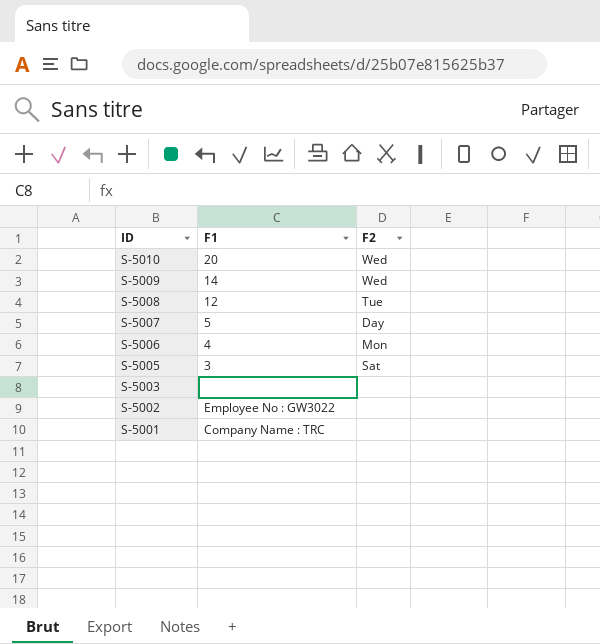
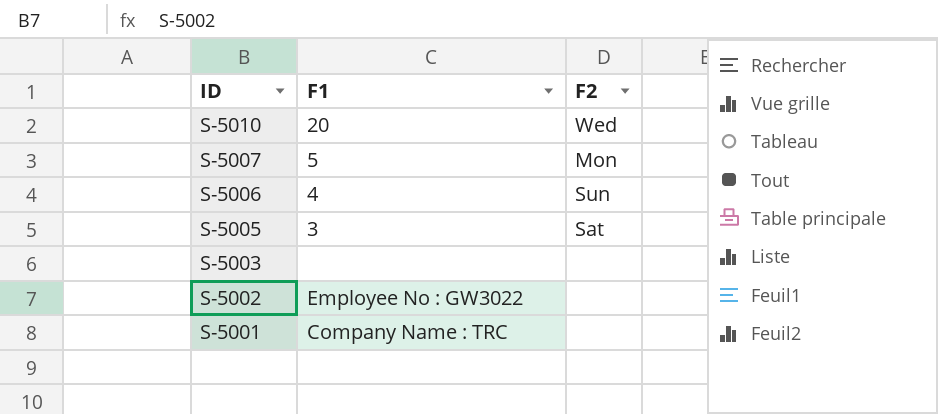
row S-5009: 14 | Wed -> none
row S-5008: 12 | Tue -> none
S-5007 | F2: Day -> Mon
S-5006 | F2: Mon -> Sun

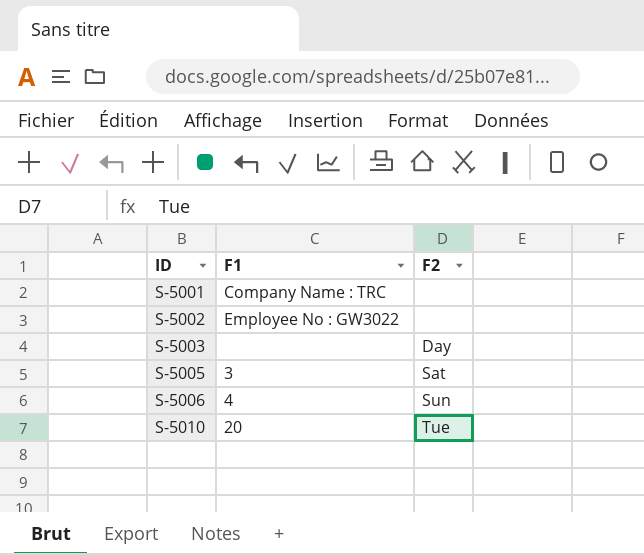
row order: ID descending -> ID ascending
row S-5007: 5 | Mon -> none
S-5003 | F2: none -> Day
S-5010 | F2: Wed -> Tue

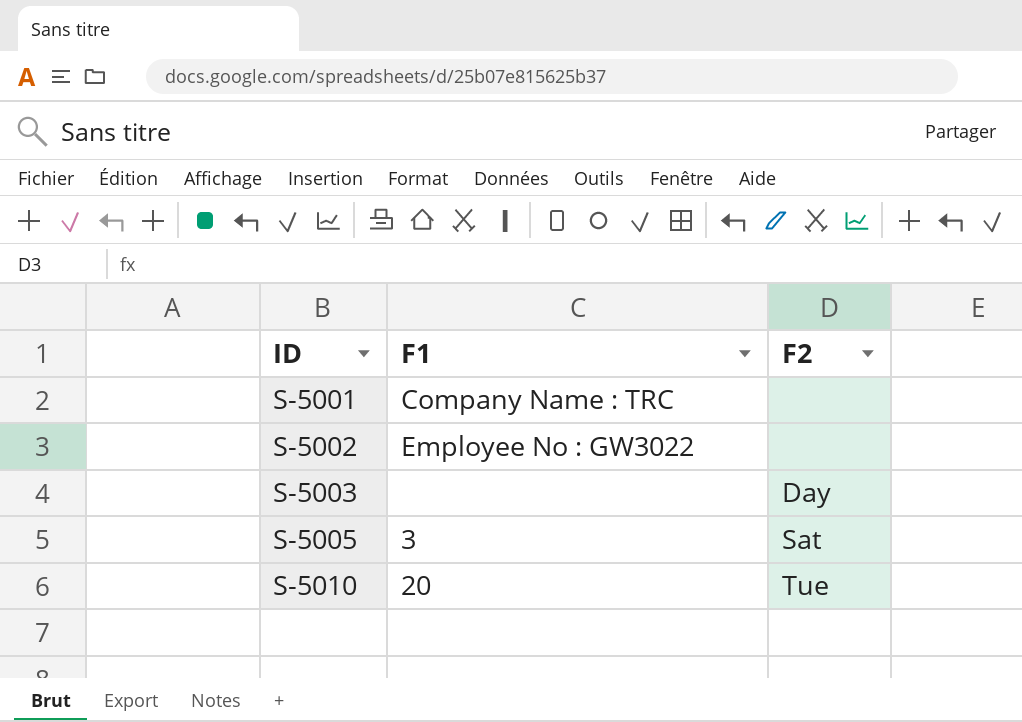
row S-5006: 4 | Sun -> none

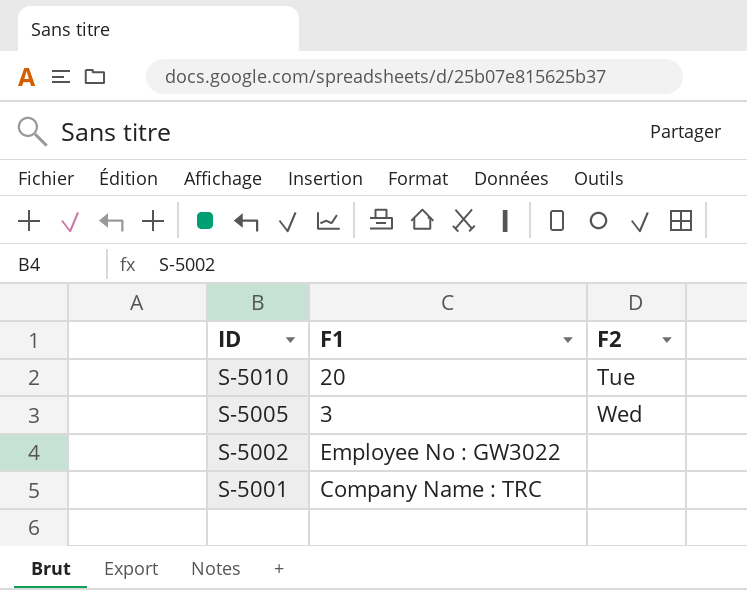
row order: ID ascending -> ID descending
row S-5003: none | Day -> none
S-5005 | F2: Sat -> Wed

